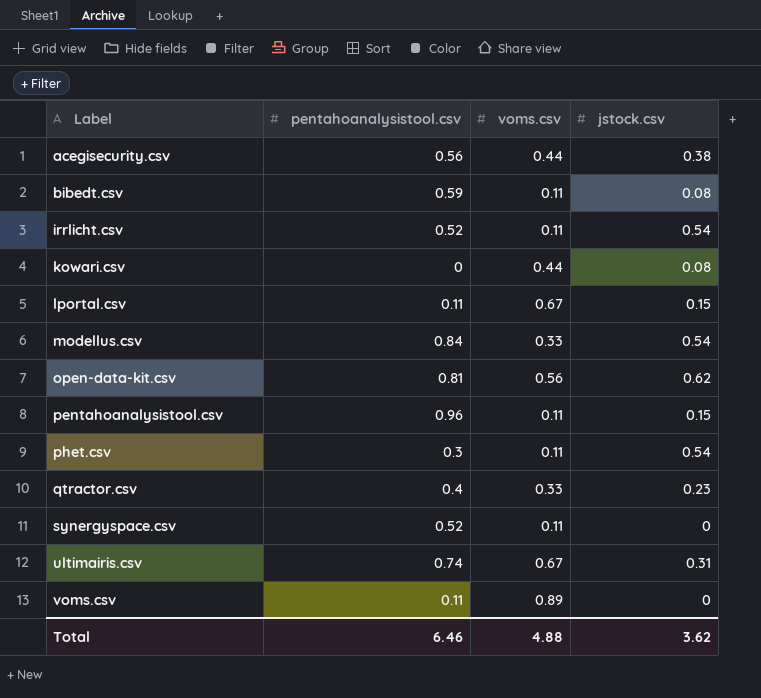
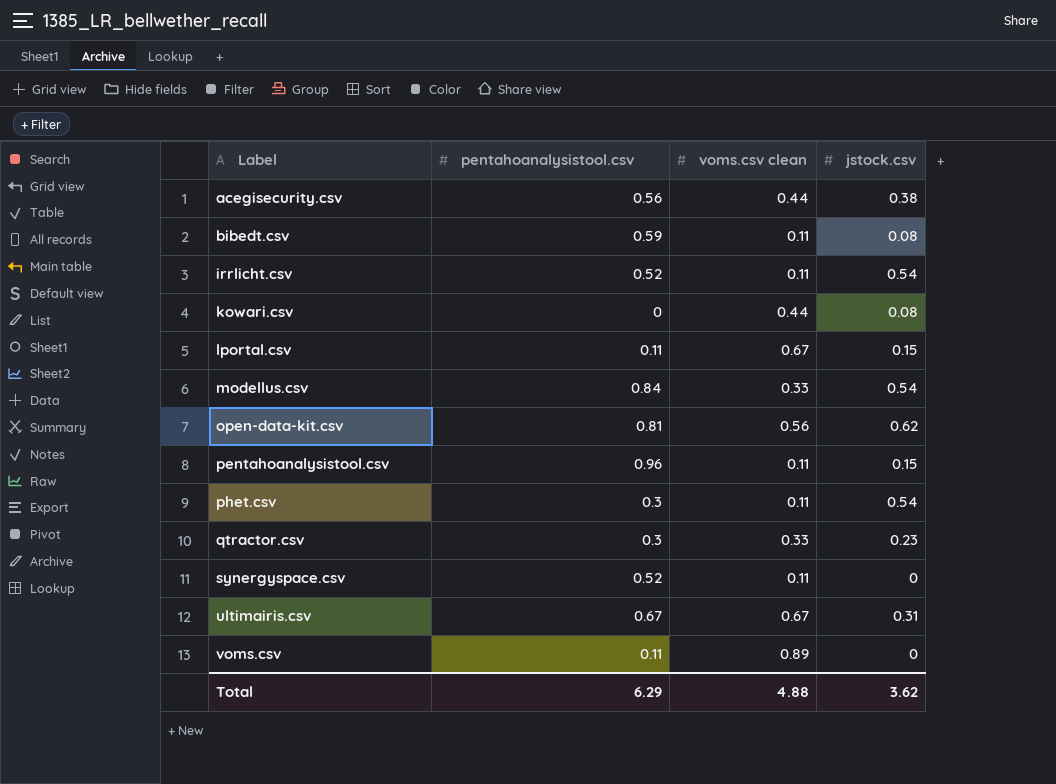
column name: voms.csv -> voms.csv clean
qtractor.csv | pentahoanalysistool.csv: 0.4 -> 0.3
ultimairis.csv | pentahoanalysistool.csv: 0.74 -> 0.67
Total | pentahoanalysistool.csv: 6.46 -> 6.29

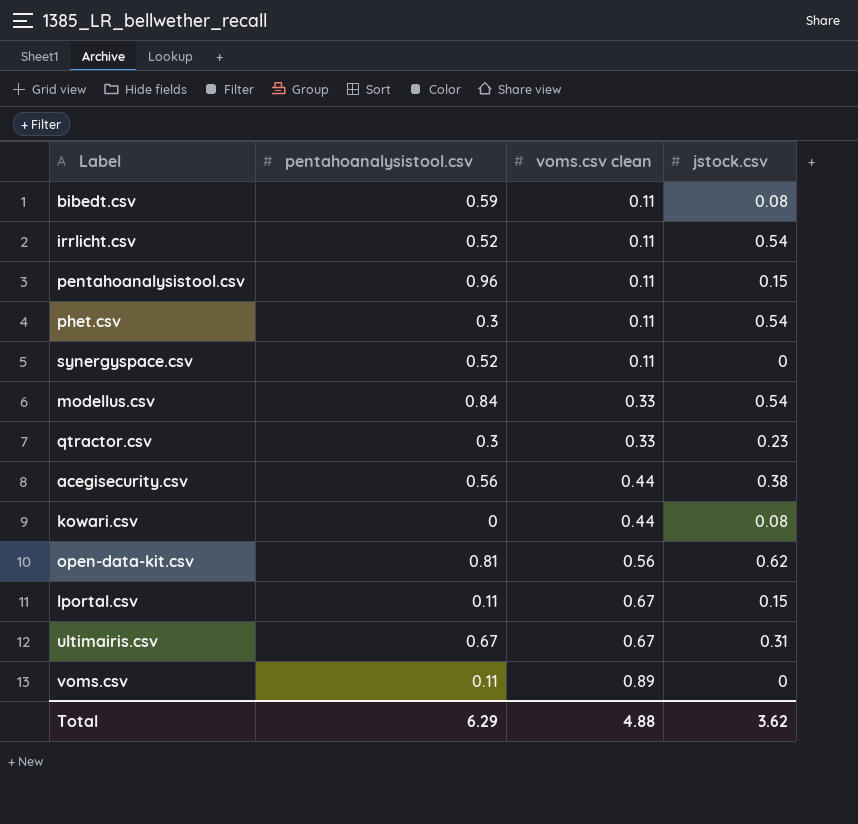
row order: Label ascending -> voms.csv clean ascending

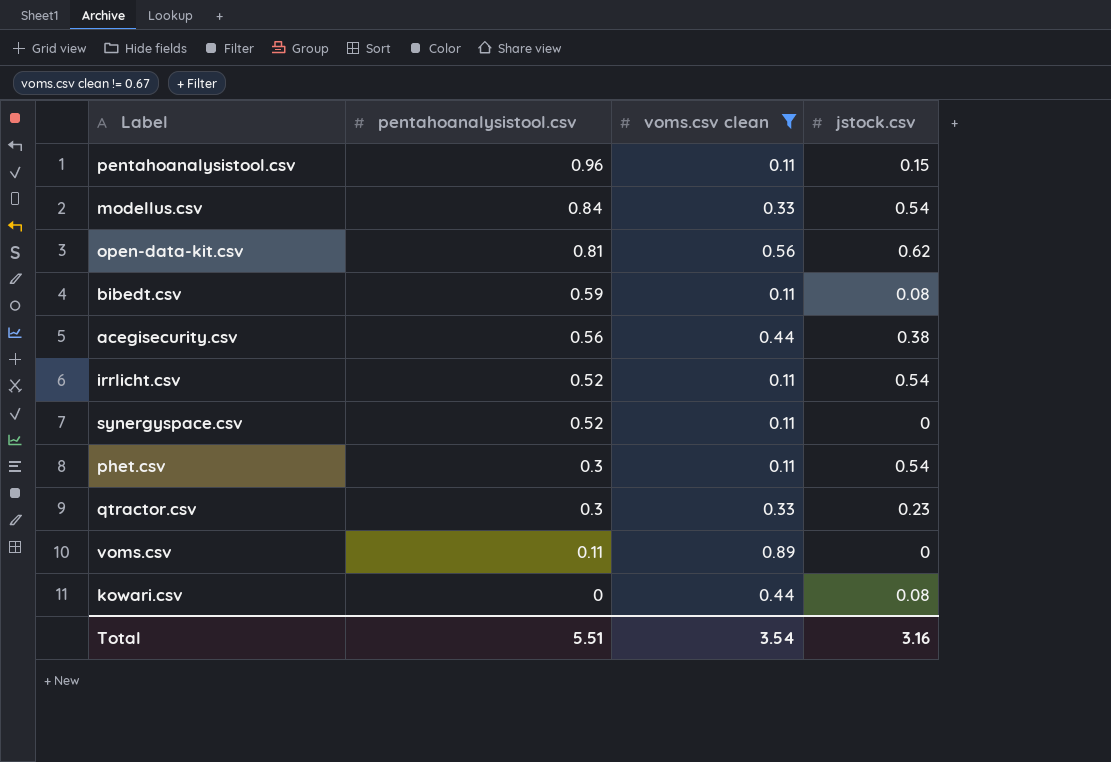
filter: none -> voms.csv clean != 0.67
row order: voms.csv clean ascending -> pentahoanalysistool.csv descending
Total | pentahoanalysistool.csv: 6.29 -> 5.51
Total | voms.csv clean: 4.88 -> 3.54
Total | jstock.csv: 3.62 -> 3.16

